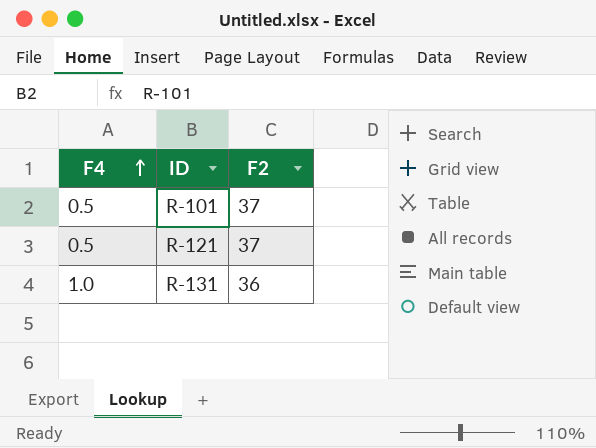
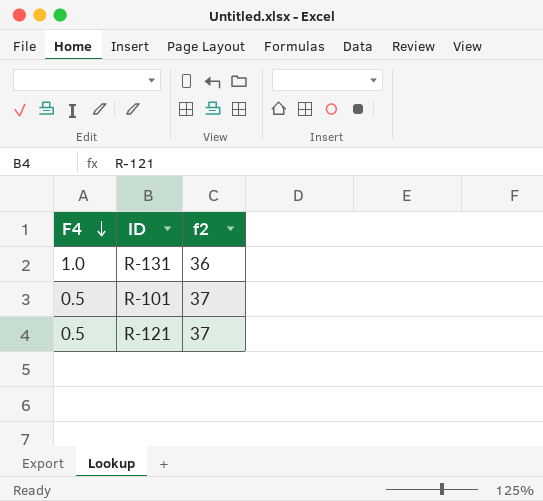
row order: F4 ascending -> F4 descending
column name: F2 -> f2

